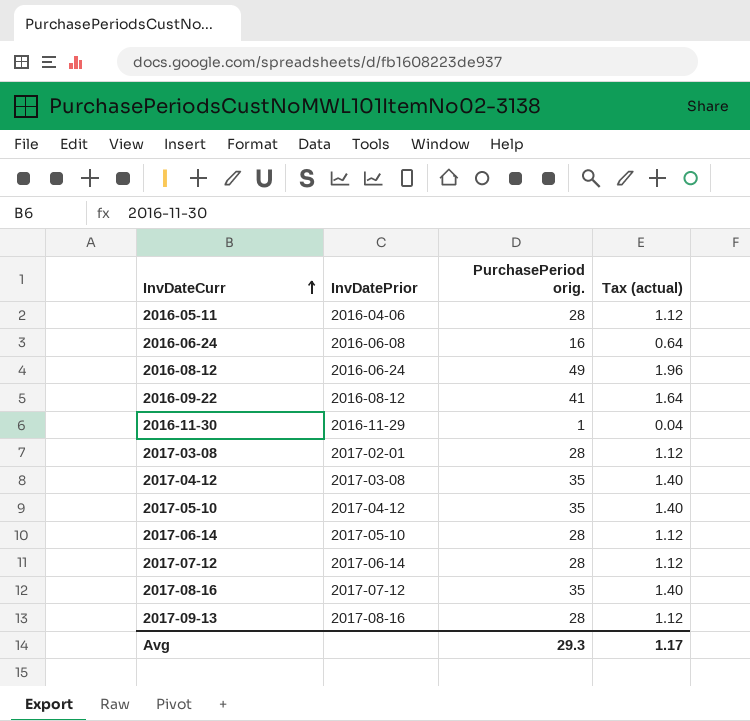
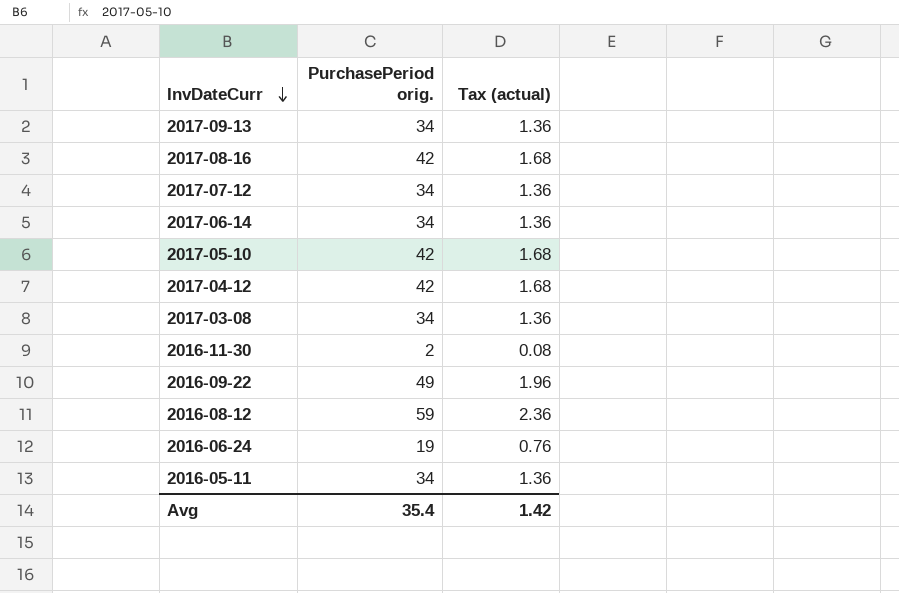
row order: InvDateCurr ascending -> InvDateCurr descending
column InvDatePrior | position: 2 -> none
2017-09-13 | PurchasePeriod orig.: 28 -> 34
2017-09-13 | Tax (actual): 1.12 -> 1.36
2017-08-16 | PurchasePeriod orig.: 35 -> 42
2017-08-16 | Tax (actual): 1.40 -> 1.68
2017-07-12 | PurchasePeriod orig.: 28 -> 34
2017-07-12 | Tax (actual): 1.12 -> 1.36
2017-06-14 | PurchasePeriod orig.: 28 -> 34
2017-06-14 | Tax (actual): 1.12 -> 1.36
2017-05-10 | PurchasePeriod orig.: 35 -> 42
2017-05-10 | Tax (actual): 1.40 -> 1.68
2017-04-12 | PurchasePeriod orig.: 35 -> 42
2017-04-12 | Tax (actual): 1.40 -> 1.68
2017-03-08 | PurchasePeriod orig.: 28 -> 34
2017-03-08 | Tax (actual): 1.12 -> 1.36
2016-11-30 | PurchasePeriod orig.: 1 -> 2
2016-11-30 | Tax (actual): 0.04 -> 0.08
2016-09-22 | PurchasePeriod orig.: 41 -> 49
2016-09-22 | Tax (actual): 1.64 -> 1.96
2016-08-12 | PurchasePeriod orig.: 49 -> 59
2016-08-12 | Tax (actual): 1.96 -> 2.36
2016-06-24 | PurchasePeriod orig.: 16 -> 19
2016-06-24 | Tax (actual): 0.64 -> 0.76
2016-05-11 | PurchasePeriod orig.: 28 -> 34
2016-05-11 | Tax (actual): 1.12 -> 1.36
Avg | PurchasePeriod orig.: 29.3 -> 35.4
Avg | Tax (actual): 1.17 -> 1.42

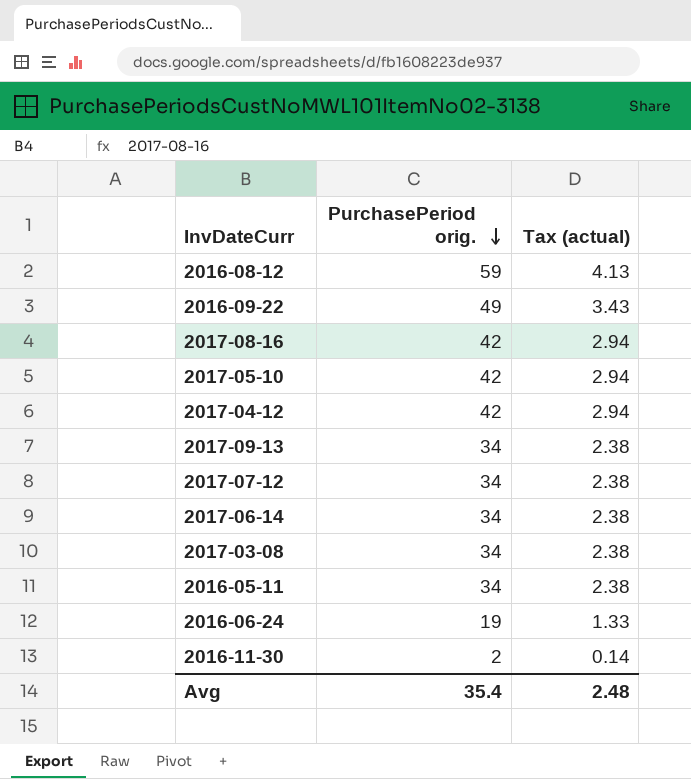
row order: InvDateCurr descending -> PurchasePeriod orig. descending
column Tax (actual) | formula: [PurchasePeriod orig.] * 0.04 -> [PurchasePeriod orig.] * 0.07
Avg | Tax (actual): 1.42 -> 2.48

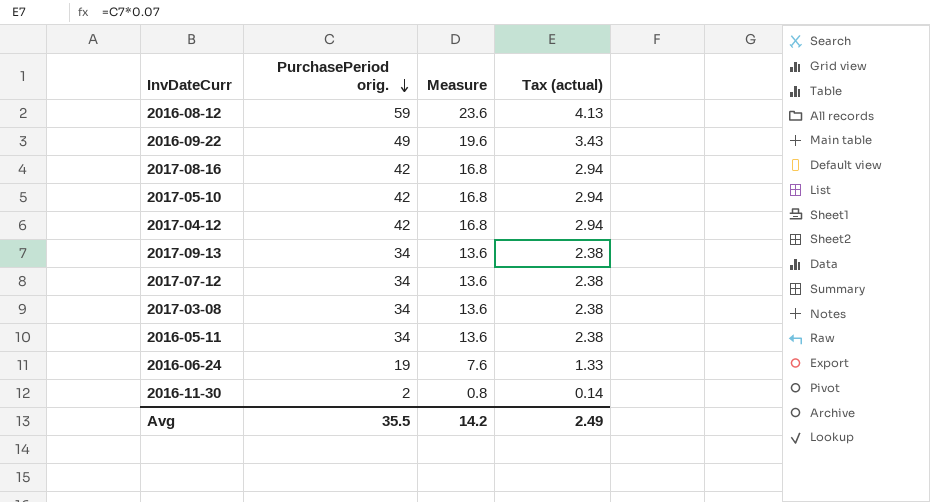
column Measure | formula: none -> [PurchasePeriod orig.] * 0.4
row 2017-06-14: 34 | 2.38 -> none
Avg | PurchasePeriod orig.: 35.4 -> 35.5
Avg | Tax (actual): 2.48 -> 2.49

